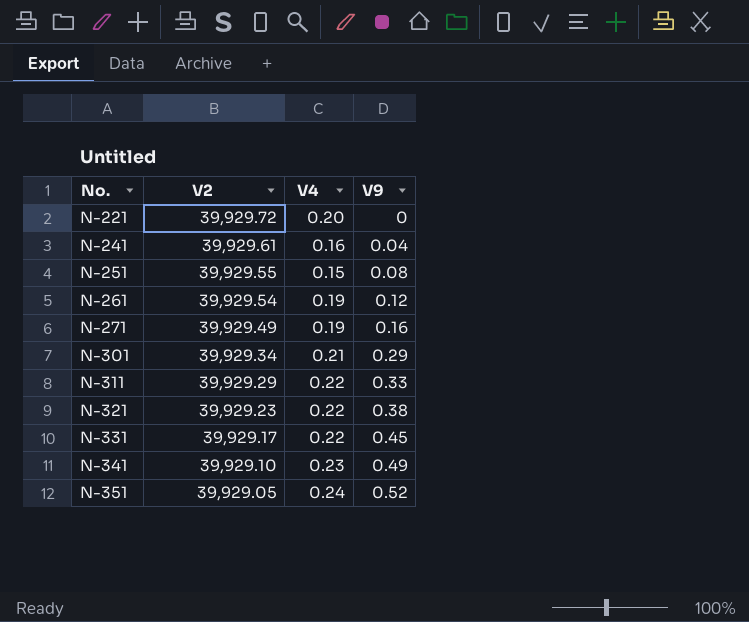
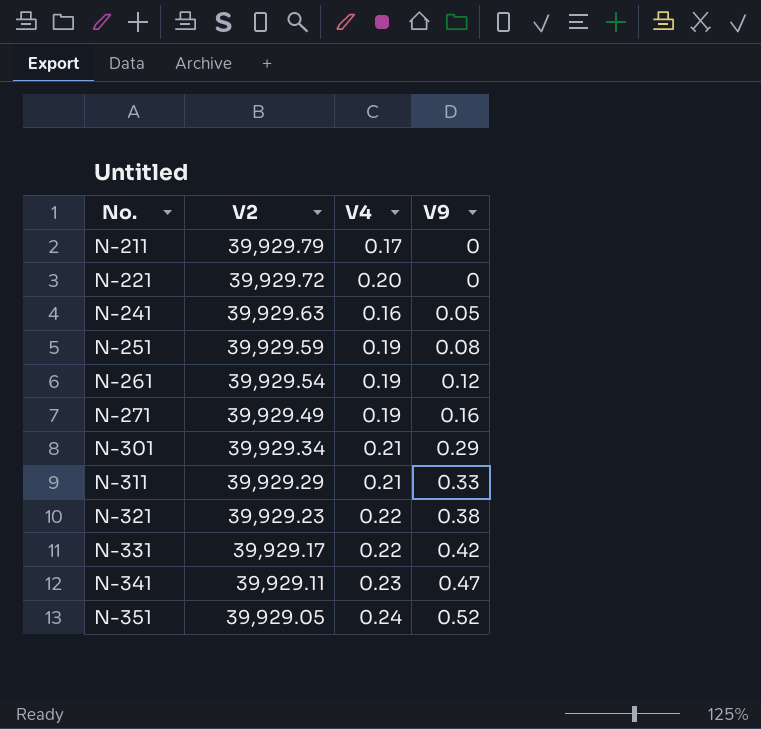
row N-211: none -> 39,929.79 | 0.17 | 0
N-241 | V2: 39,929.61 -> 39,929.63
N-241 | V9: 0.04 -> 0.05
N-251 | V2: 39,929.55 -> 39,929.59
N-251 | V4: 0.15 -> 0.19
N-311 | V4: 0.22 -> 0.21
N-331 | V9: 0.45 -> 0.42
N-341 | V2: 39,929.10 -> 39,929.11
N-341 | V9: 0.49 -> 0.47

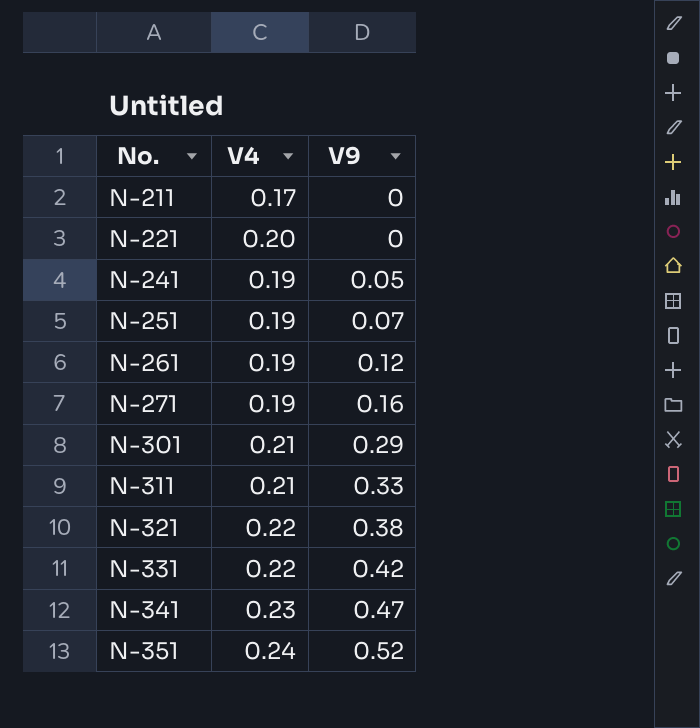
column V2 | position: 2 -> none
N-241 | V4: 0.16 -> 0.19
N-251 | V9: 0.08 -> 0.07

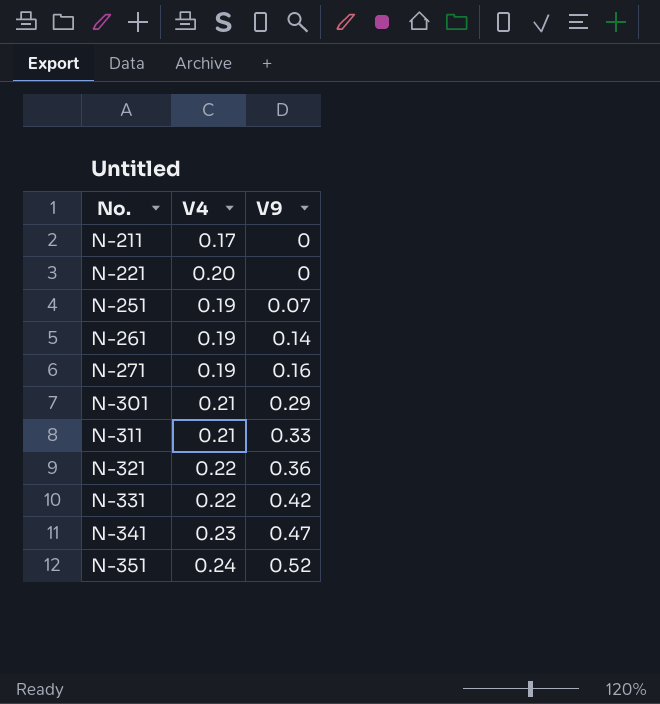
row N-241: 0.19 | 0.05 -> none
N-261 | V9: 0.12 -> 0.14
N-321 | V9: 0.38 -> 0.36

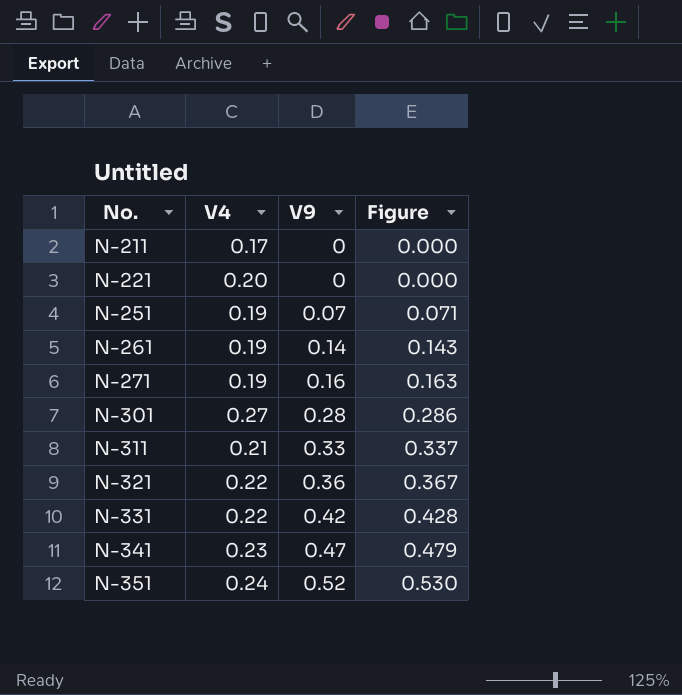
column Figure | formula: none -> [V9] * 1.02
N-301 | V4: 0.21 -> 0.27
N-301 | V9: 0.29 -> 0.28

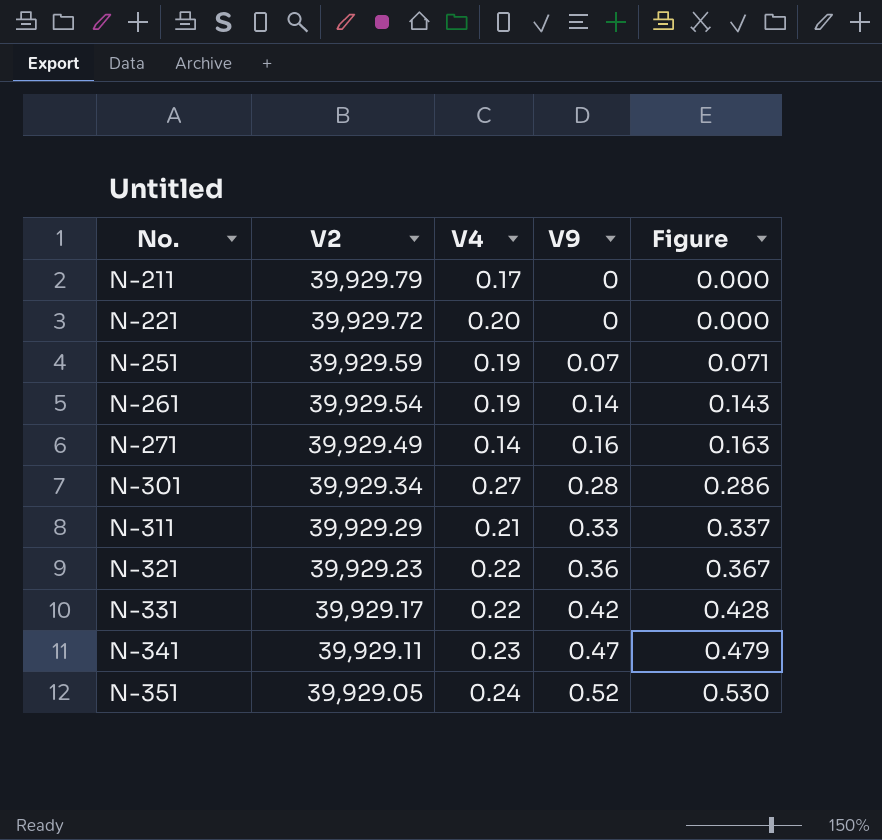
column V2 | position: none -> 2
N-271 | V4: 0.19 -> 0.14

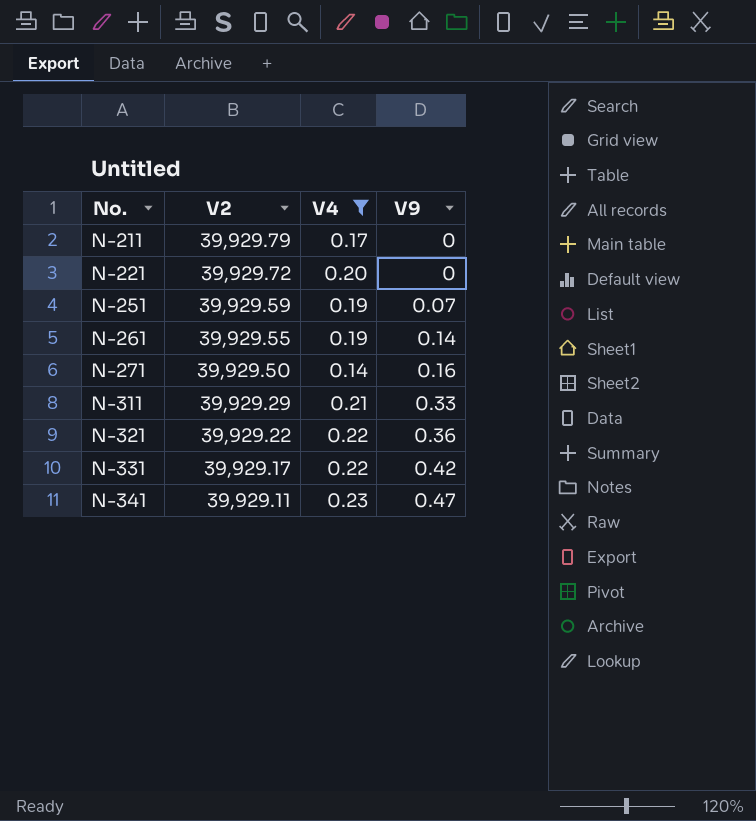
filter: none -> V4 <= 0.23
column Figure | formula: [V9] * 1.02 -> none
N-261 | V2: 39,929.54 -> 39,929.55
N-271 | V2: 39,929.49 -> 39,929.50
N-321 | V2: 39,929.23 -> 39,929.22

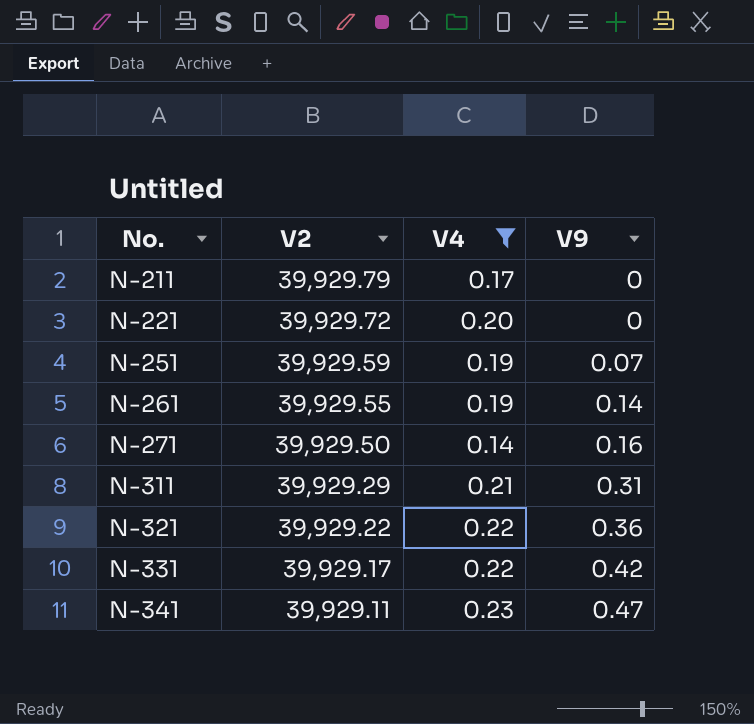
N-311 | V9: 0.33 -> 0.31

